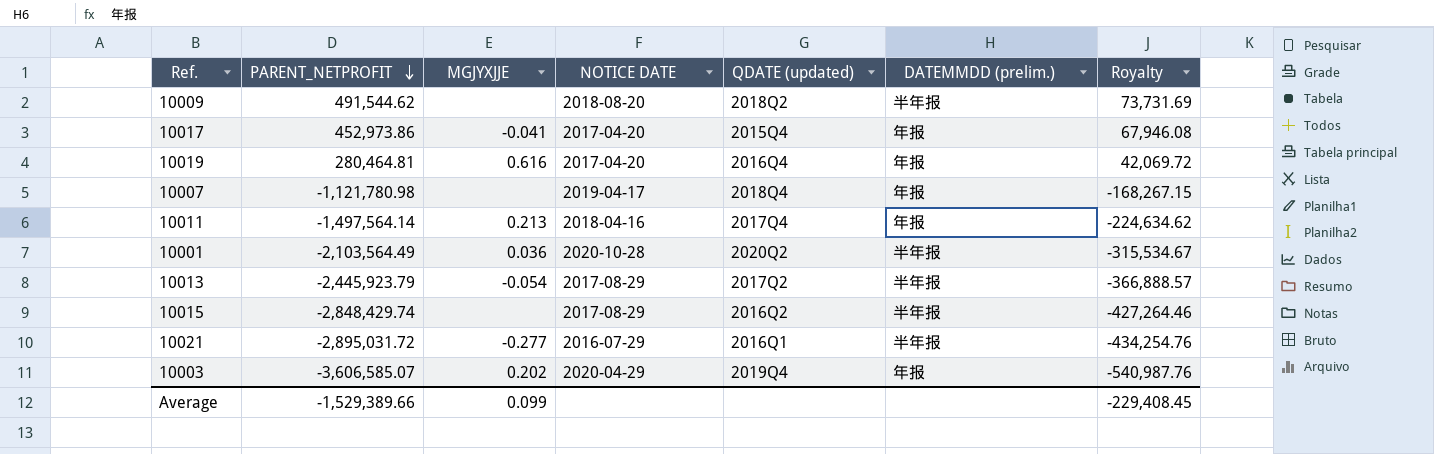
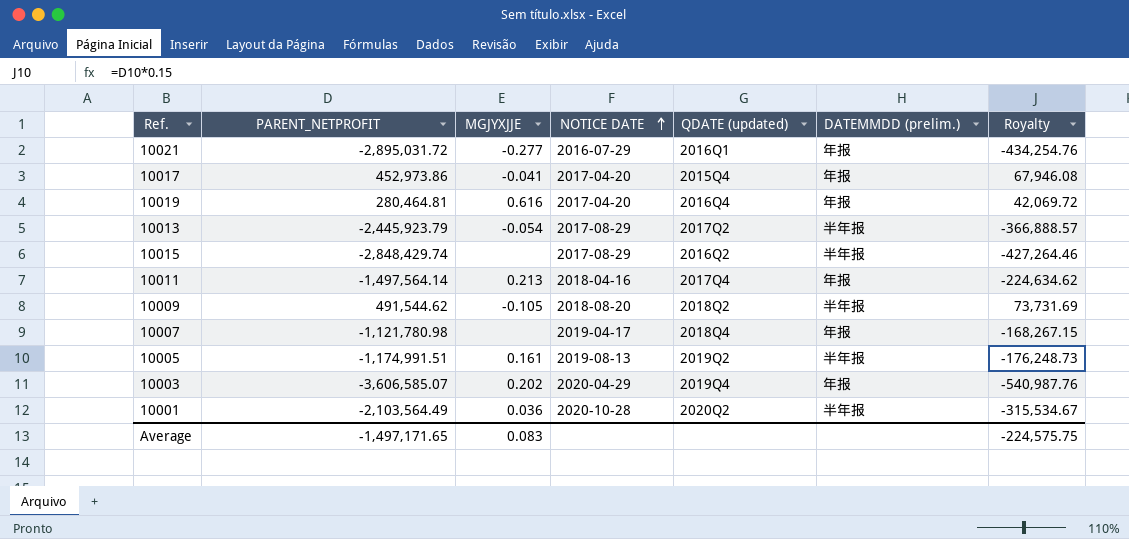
row order: PARENT_NETPROFIT descending -> NOTICE DATE ascending
10021 | DATEMMDD (prelim.): 半年报 -> 年报
10009 | MGJYXJJE: none -> -0.105
row 10005: none -> -1,174,991.51 | 0.161 | 2019-08-13 | 2019Q2 | 半年报 | -176,248.73
Average | PARENT_NETPROFIT: -1,529,389.66 -> -1,497,171.65
Average | MGJYXJJE: 0.099 -> 0.083
Average | Royalty: -229,408.45 -> -224,575.75

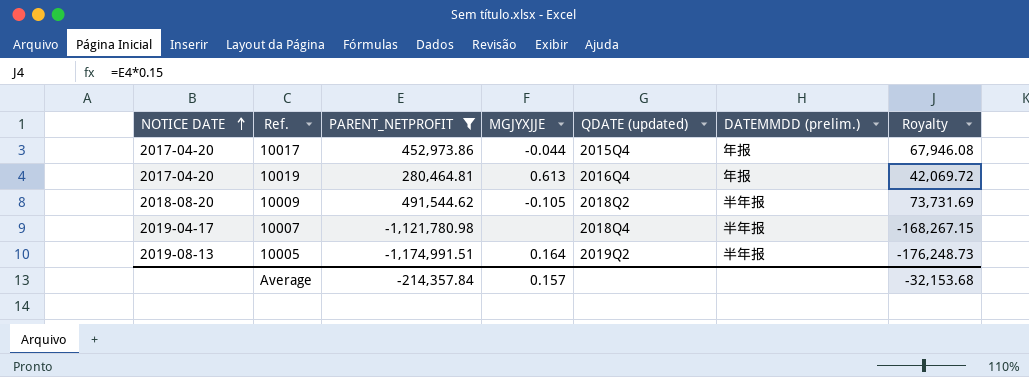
filter: none -> PARENT_NETPROFIT >= -1,174,991.51
column NOTICE DATE | position: 4 -> 1
10017 | MGJYXJJE: -0.041 -> -0.044
10019 | MGJYXJJE: 0.616 -> 0.613
10007 | DATEMMDD (prelim.): 年报 -> 半年报
10005 | MGJYXJJE: 0.161 -> 0.164
Average | PARENT_NETPROFIT: -1,497,171.65 -> -214,357.84
Average | MGJYXJJE: 0.083 -> 0.157
Average | Royalty: -224,575.75 -> -32,153.68

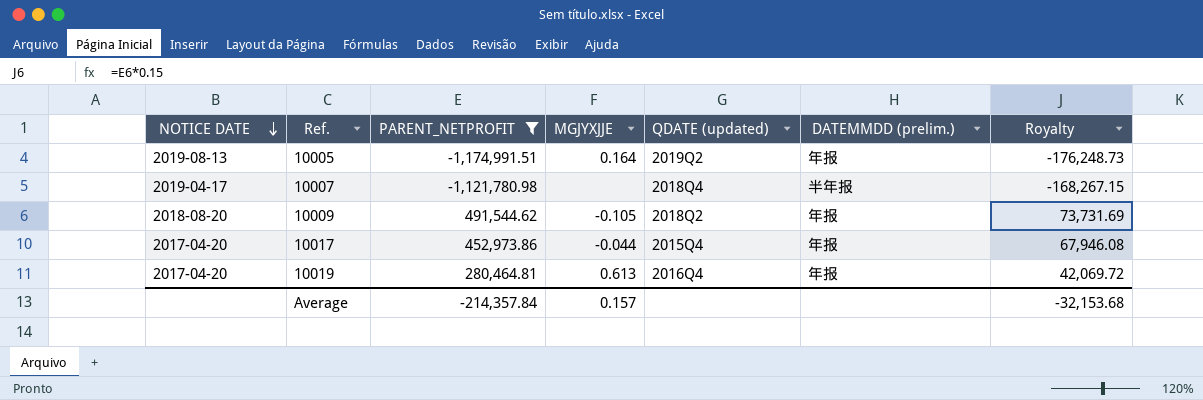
row order: NOTICE DATE ascending -> NOTICE DATE descending
10005 | DATEMMDD (prelim.): 半年报 -> 年报
10009 | DATEMMDD (prelim.): 半年报 -> 年报

